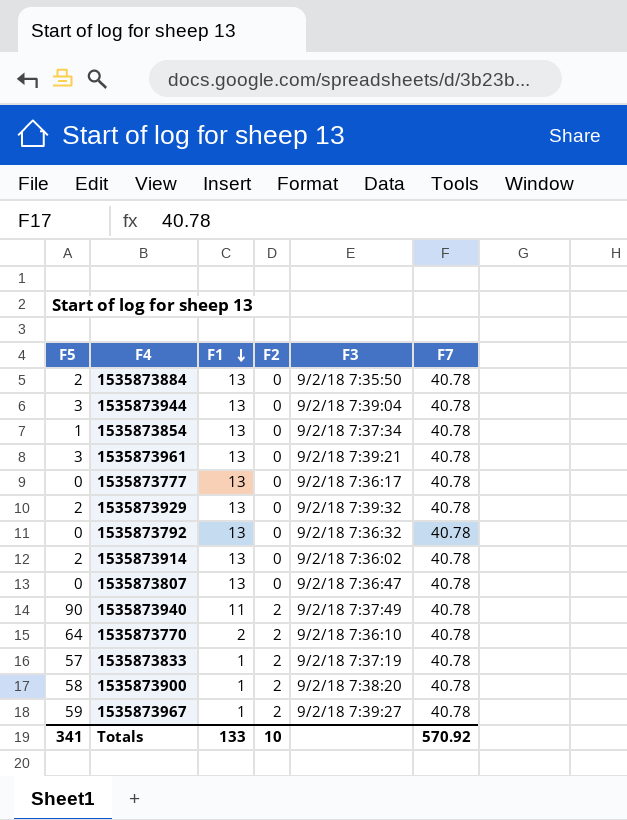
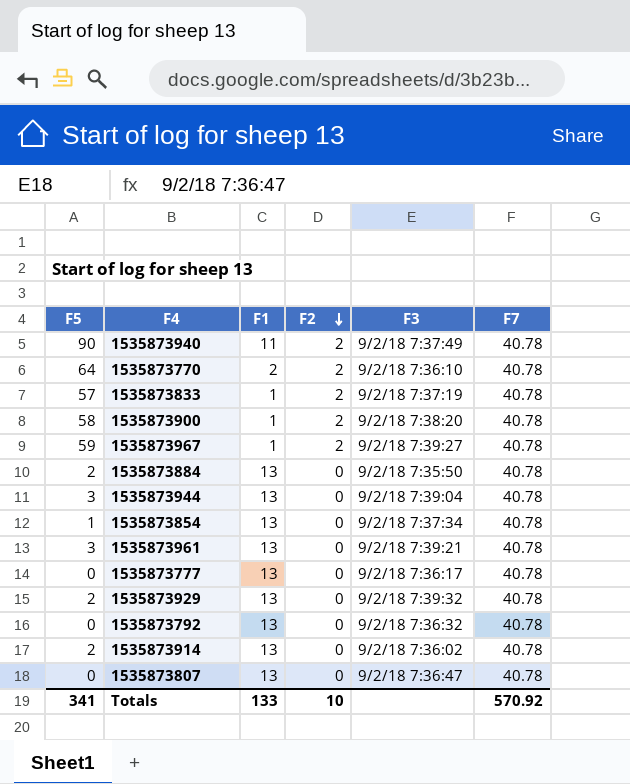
row order: F1 descending -> F2 descending

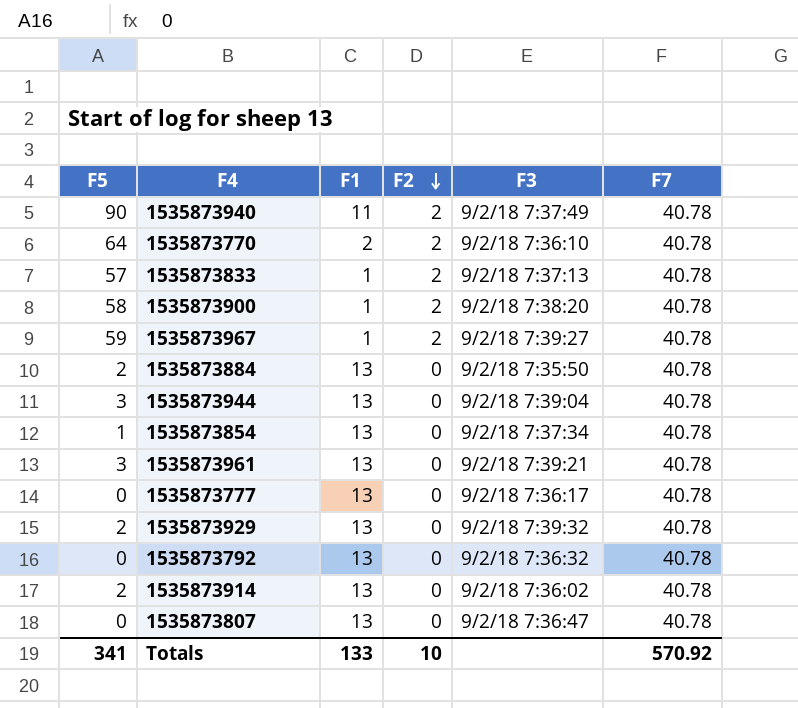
1535873833 | F3: 9/2/18 7:37:19 -> 9/2/18 7:37:13

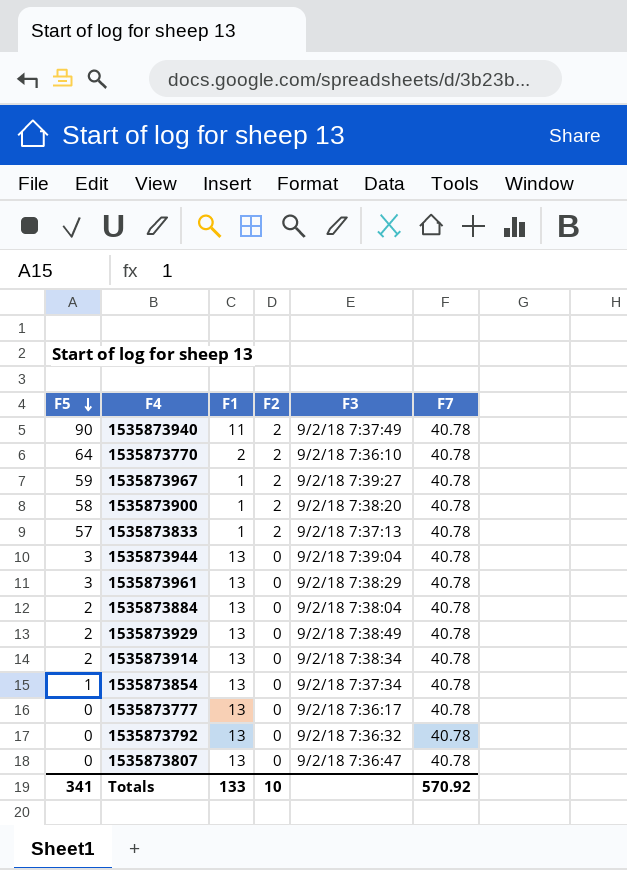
row order: F2 descending -> F5 descending
1535873961 | F3: 9/2/18 7:39:21 -> 9/2/18 7:38:29
1535873884 | F3: 9/2/18 7:35:50 -> 9/2/18 7:38:04
1535873929 | F3: 9/2/18 7:39:32 -> 9/2/18 7:38:49
1535873914 | F3: 9/2/18 7:36:02 -> 9/2/18 7:38:34

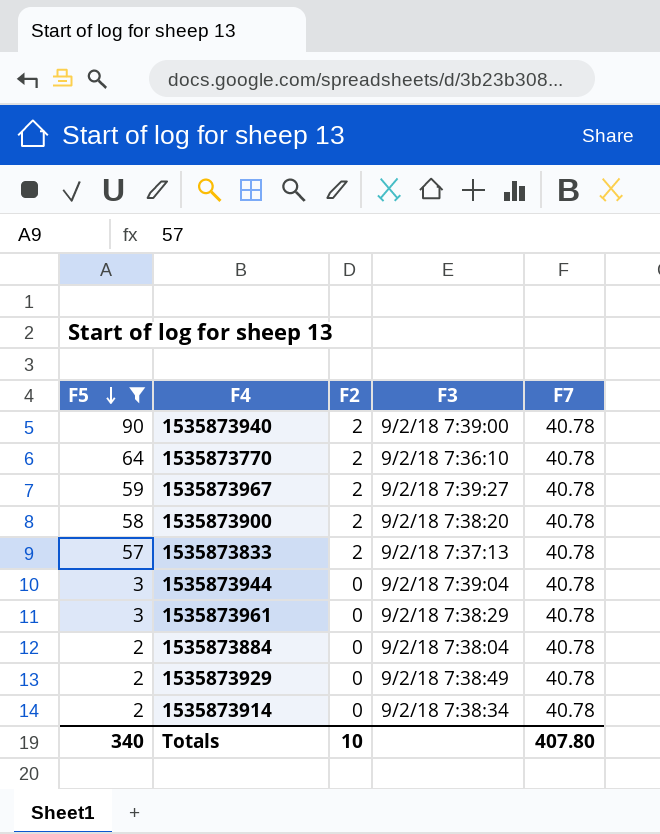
filter: none -> F5 >= 2
column F1 | position: 3 -> none
1535873940 | F3: 9/2/18 7:37:49 -> 9/2/18 7:39:00
Totals | F5: 341 -> 340
Totals | F7: 570.92 -> 407.80

